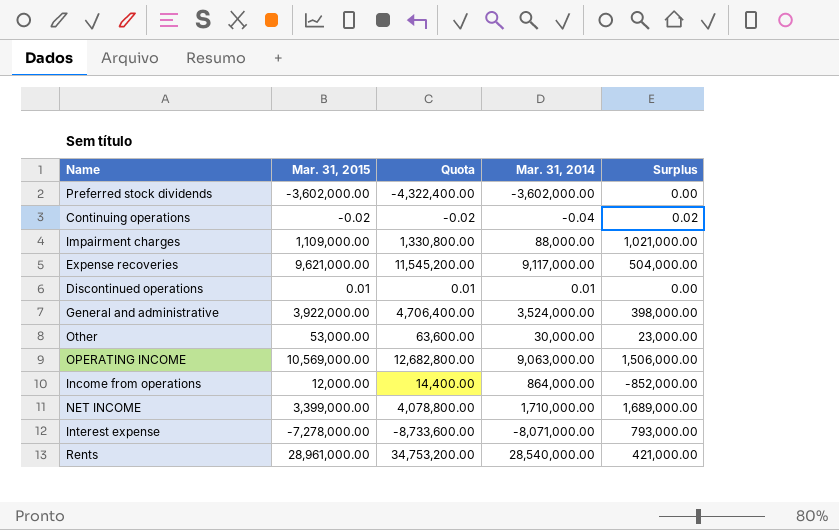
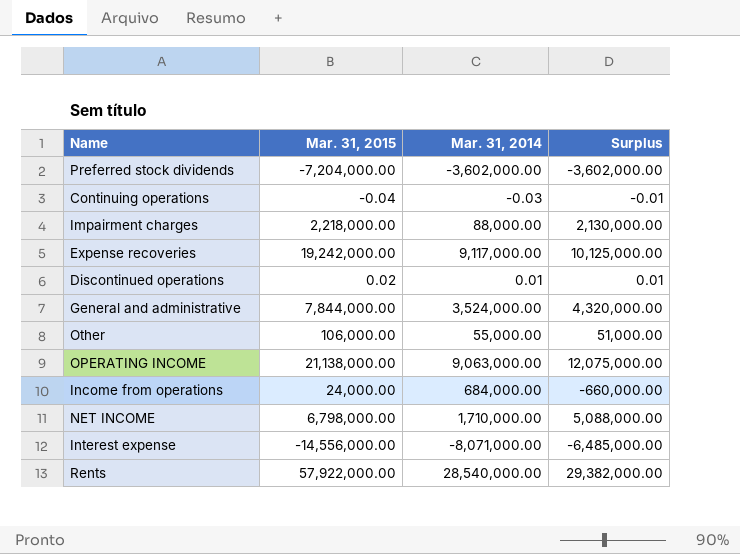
column Quota | formula: [Mar. 31, 2015] * 1.2 -> none
Preferred stock dividends | Mar. 31, 2015: -3,602,000.00 -> -7,204,000.00
Preferred stock dividends | Surplus: 0.00 -> -3,602,000.00
Continuing operations | Mar. 31, 2015: -0.02 -> -0.04
Continuing operations | Mar. 31, 2014: -0.04 -> -0.03
Continuing operations | Surplus: 0.02 -> -0.01
Impairment charges | Mar. 31, 2015: 1,109,000.00 -> 2,218,000.00
Impairment charges | Surplus: 1,021,000.00 -> 2,130,000.00
Expense recoveries | Mar. 31, 2015: 9,621,000.00 -> 19,242,000.00
Expense recoveries | Surplus: 504,000.00 -> 10,125,000.00
Discontinued operations | Mar. 31, 2015: 0.01 -> 0.02
Discontinued operations | Surplus: 0.00 -> 0.01
General and administrative | Mar. 31, 2015: 3,922,000.00 -> 7,844,000.00
General and administrative | Surplus: 398,000.00 -> 4,320,000.00
Other | Mar. 31, 2015: 53,000.00 -> 106,000.00
Other | Mar. 31, 2014: 30,000.00 -> 55,000.00
Other | Surplus: 23,000.00 -> 51,000.00
OPERATING INCOME | Mar. 31, 2015: 10,569,000.00 -> 21,138,000.00
OPERATING INCOME | Surplus: 1,506,000.00 -> 12,075,000.00
Income from operations | Mar. 31, 2015: 12,000.00 -> 24,000.00
Income from operations | Mar. 31, 2014: 864,000.00 -> 684,000.00
Income from operations | Surplus: -852,000.00 -> -660,000.00
NET INCOME | Mar. 31, 2015: 3,399,000.00 -> 6,798,000.00
NET INCOME | Surplus: 1,689,000.00 -> 5,088,000.00
Interest expense | Mar. 31, 2015: -7,278,000.00 -> -14,556,000.00
Interest expense | Surplus: 793,000.00 -> -6,485,000.00
Rents | Mar. 31, 2015: 28,961,000.00 -> 57,922,000.00
Rents | Surplus: 421,000.00 -> 29,382,000.00

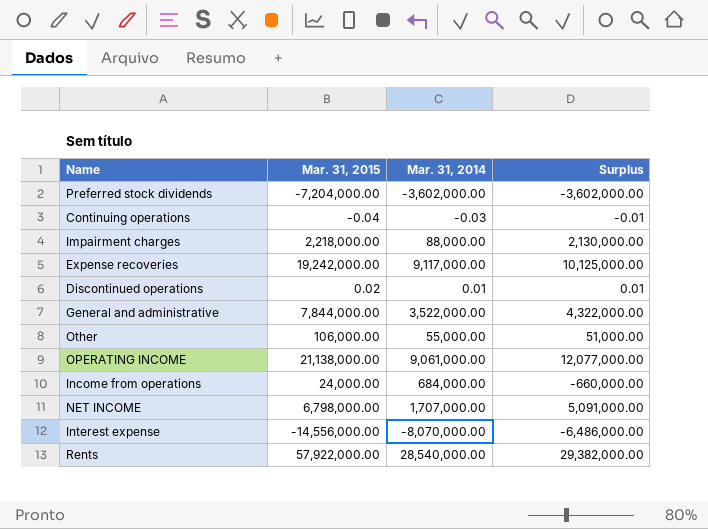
General and administrative | Mar. 31, 2014: 3,524,000.00 -> 3,522,000.00
General and administrative | Surplus: 4,320,000.00 -> 4,322,000.00
OPERATING INCOME | Mar. 31, 2014: 9,063,000.00 -> 9,061,000.00
OPERATING INCOME | Surplus: 12,075,000.00 -> 12,077,000.00
NET INCOME | Mar. 31, 2014: 1,710,000.00 -> 1,707,000.00
NET INCOME | Surplus: 5,088,000.00 -> 5,091,000.00
Interest expense | Mar. 31, 2014: -8,071,000.00 -> -8,070,000.00
Interest expense | Surplus: -6,485,000.00 -> -6,486,000.00

